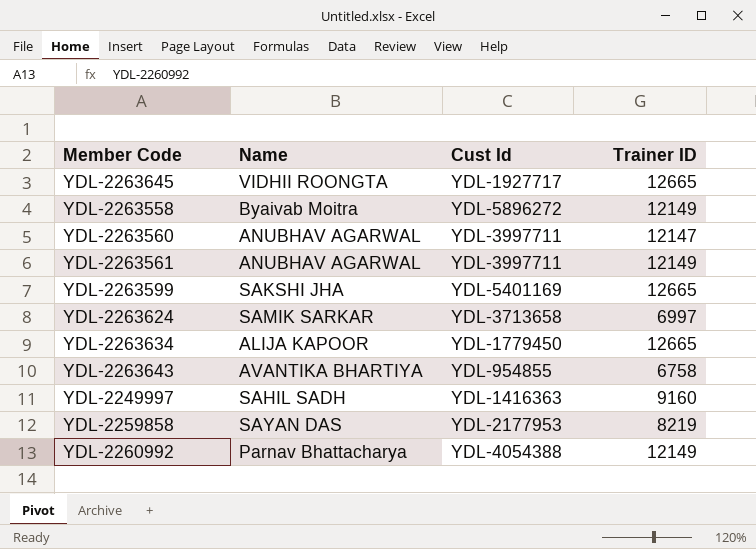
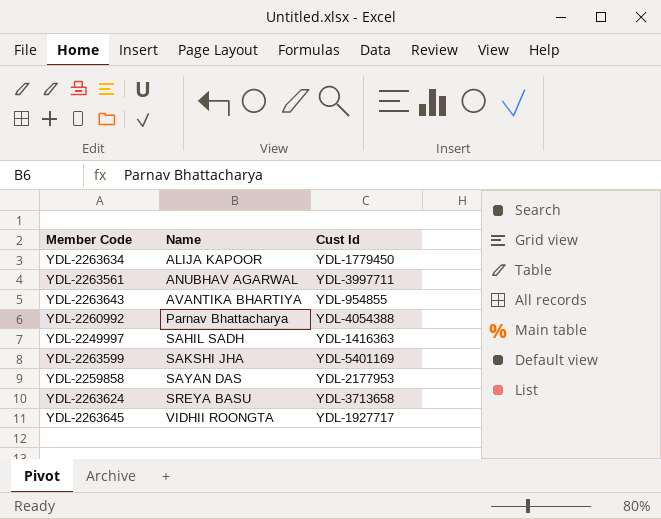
row order: none -> Name ascending
column Trainer ID | position: 4 -> none
row YDL-2263558: Byaivab Moitra | YDL-5896272 | 12149 -> none
row YDL-2263560: ANUBHAV AGARWAL | YDL-3997711 | 12147 -> none
YDL-2263624 | Name: SAMIK SARKAR -> SREYA BASU

